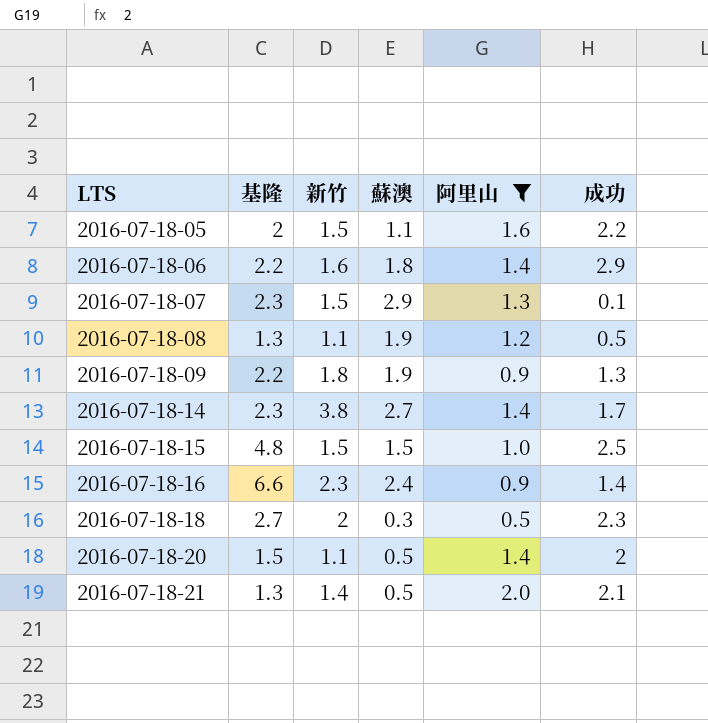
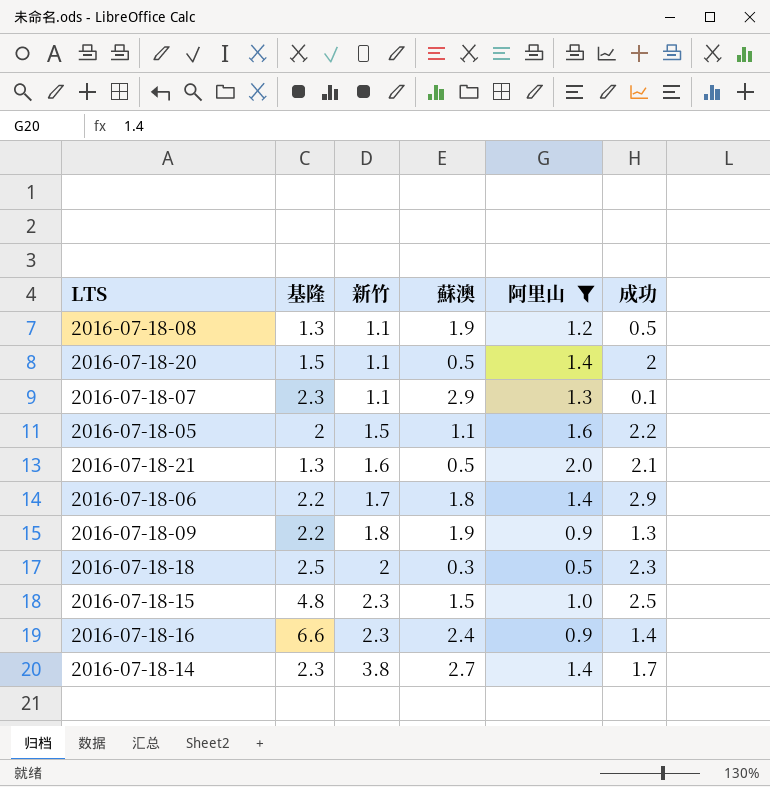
row order: LTS ascending -> 新竹 ascending
2016-07-18-07 | 新竹: 1.5 -> 1.1
2016-07-18-21 | 新竹: 1.4 -> 1.6
2016-07-18-06 | 新竹: 1.6 -> 1.7
2016-07-18-18 | 基隆: 2.7 -> 2.5
2016-07-18-15 | 新竹: 1.5 -> 2.3

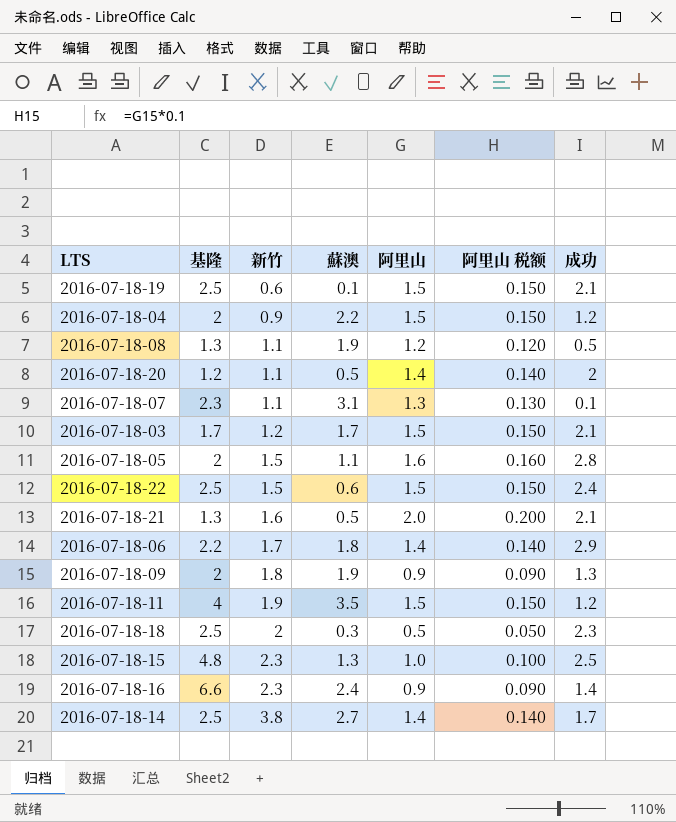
filter: 阿里山 != 1.5 -> none
column 阿里山 税额 | formula: none -> [阿里山] * 0.1
2016-07-18-20 | 基隆: 1.5 -> 1.2
2016-07-18-07 | 蘇澳: 2.9 -> 3.1
2016-07-18-05 | 成功: 2.2 -> 2.8
2016-07-18-09 | 基隆: 2.2 -> 2
2016-07-18-15 | 蘇澳: 1.5 -> 1.3
2016-07-18-14 | 基隆: 2.3 -> 2.5

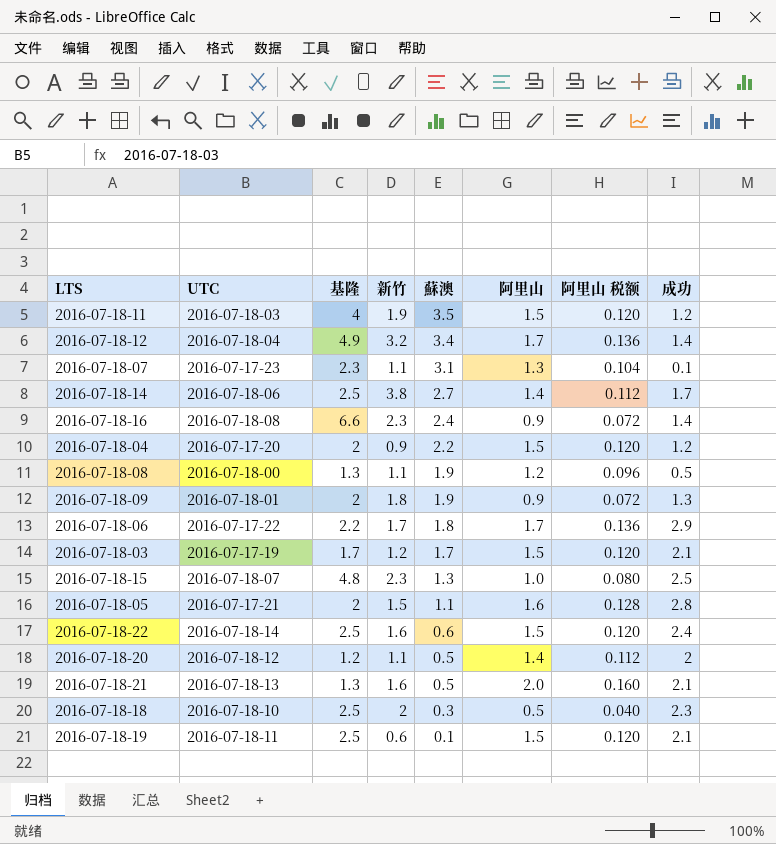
row order: 新竹 ascending -> 蘇澳 descending
column UTC | position: none -> 2
column 阿里山 税额 | formula: [阿里山] * 0.1 -> [阿里山] * 0.08
row 2016-07-18-12: none -> 2016-07-18-04 | 4.9 | 3.2 | 3.4 | 1.7 | 0.136 | 1.4
2016-07-18-06 | 阿里山: 1.4 -> 1.7
2016-07-18-22 | 新竹: 1.5 -> 1.6

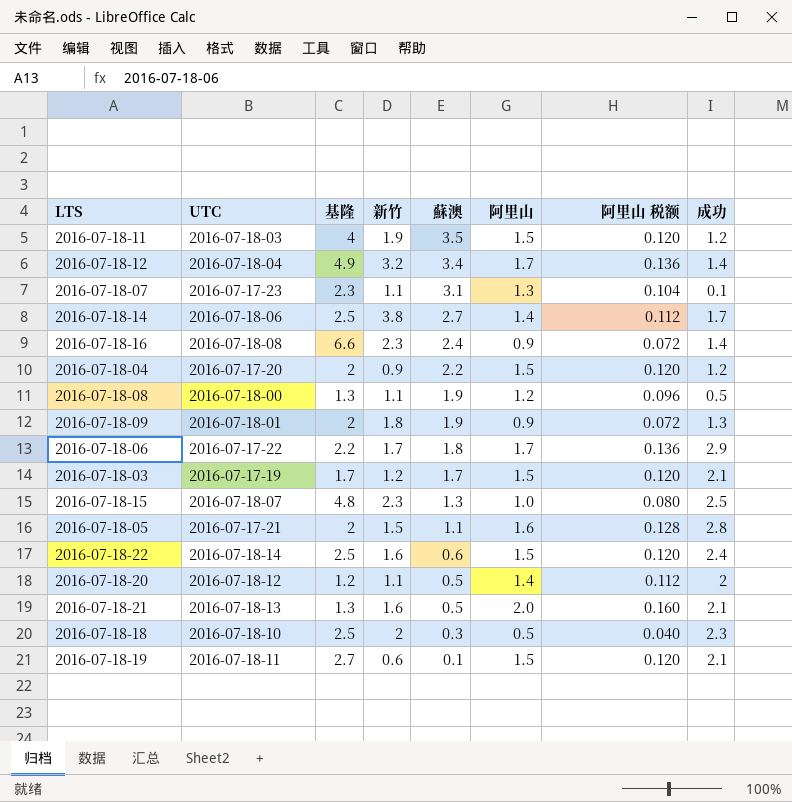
2016-07-18-19 | 基隆: 2.5 -> 2.7

